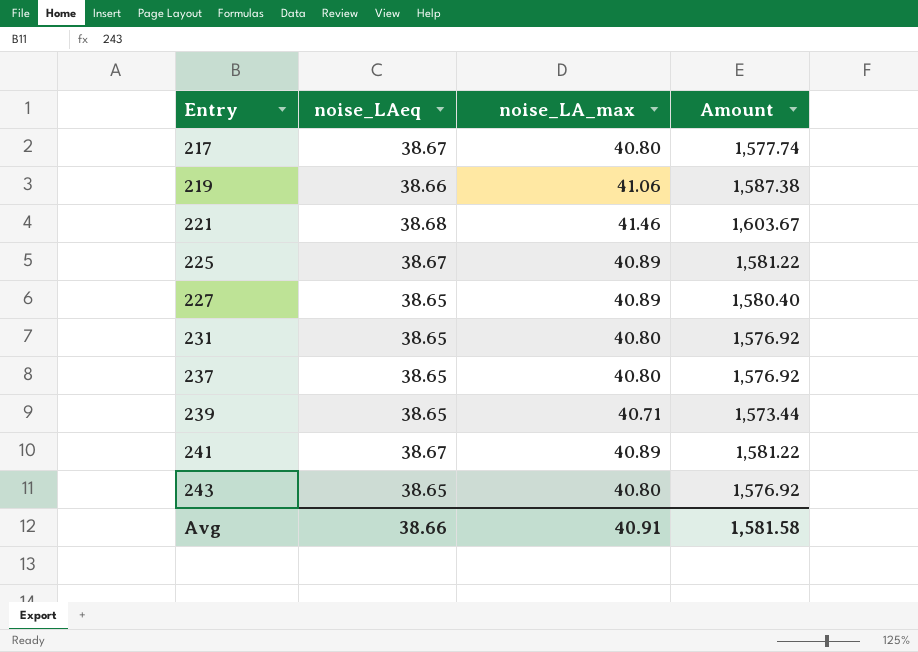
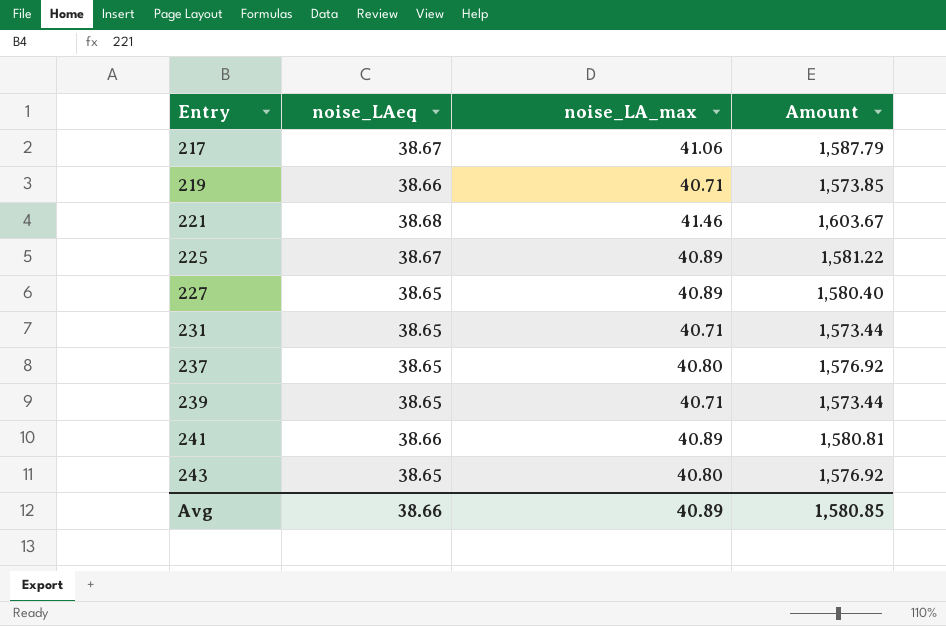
217 | noise_LA_max: 40.80 -> 41.06
217 | Amount: 1,577.74 -> 1,587.79
219 | noise_LA_max: 41.06 -> 40.71
219 | Amount: 1,587.38 -> 1,573.85
231 | noise_LA_max: 40.80 -> 40.71
231 | Amount: 1,576.92 -> 1,573.44
241 | noise_LAeq: 38.67 -> 38.66
241 | Amount: 1,581.22 -> 1,580.81
Avg | noise_LA_max: 40.91 -> 40.89
Avg | Amount: 1,581.58 -> 1,580.85

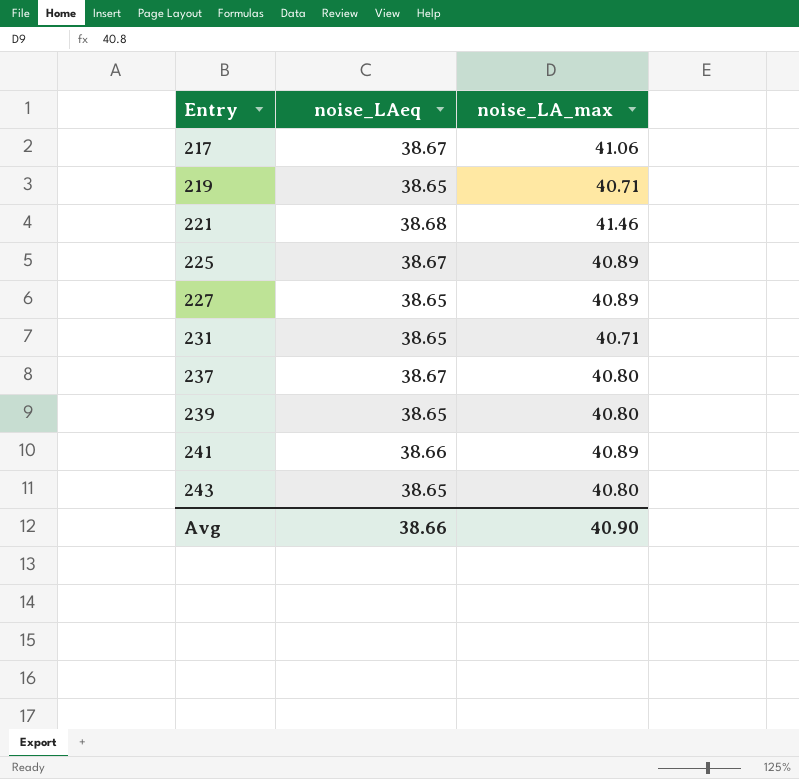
column Amount | formula: [noise_LAeq] * [noise_LA_max] -> none
219 | noise_LAeq: 38.66 -> 38.65
237 | noise_LAeq: 38.65 -> 38.67
239 | noise_LA_max: 40.71 -> 40.80
Avg | noise_LA_max: 40.89 -> 40.90

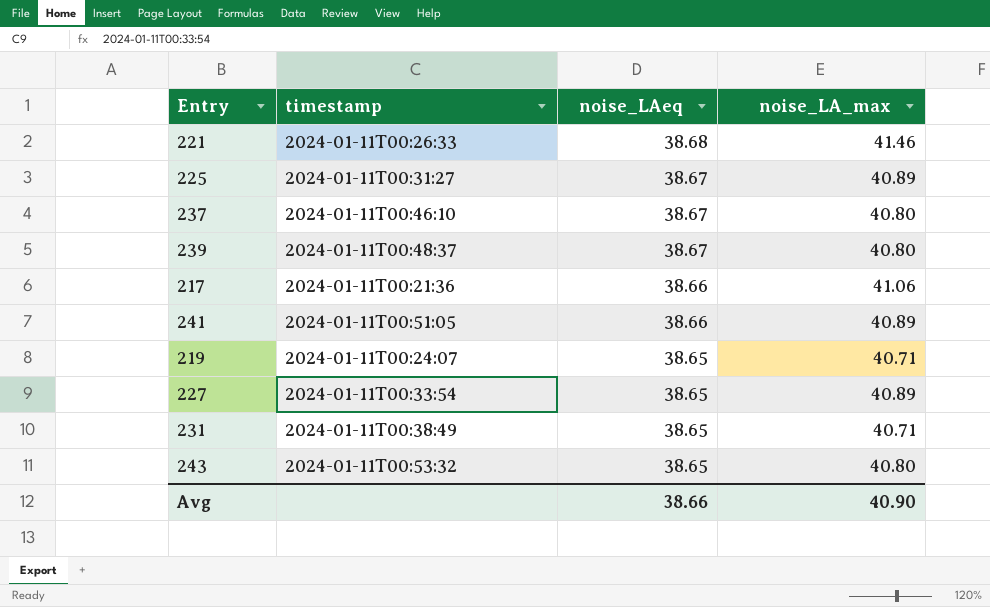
row order: Entry ascending -> noise_LAeq descending
column timestamp | position: none -> 2
239 | noise_LAeq: 38.65 -> 38.67
217 | noise_LAeq: 38.67 -> 38.66

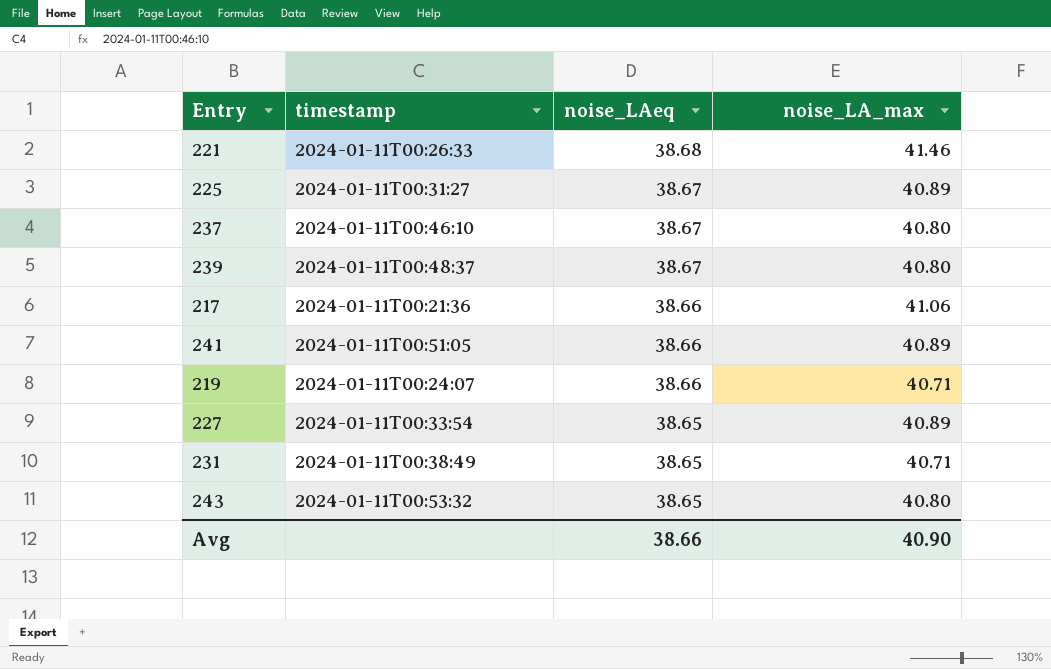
219 | noise_LAeq: 38.65 -> 38.66

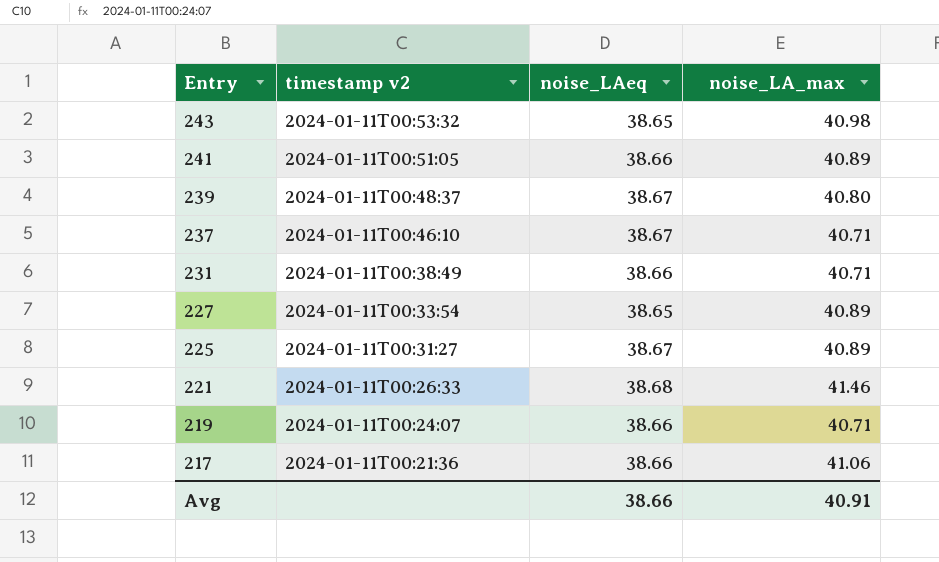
row order: noise_LAeq descending -> Entry descending
column name: timestamp -> timestamp v2
243 | noise_LA_max: 40.80 -> 40.98
237 | noise_LA_max: 40.80 -> 40.71
231 | noise_LAeq: 38.65 -> 38.66
Avg | noise_LA_max: 40.90 -> 40.91

